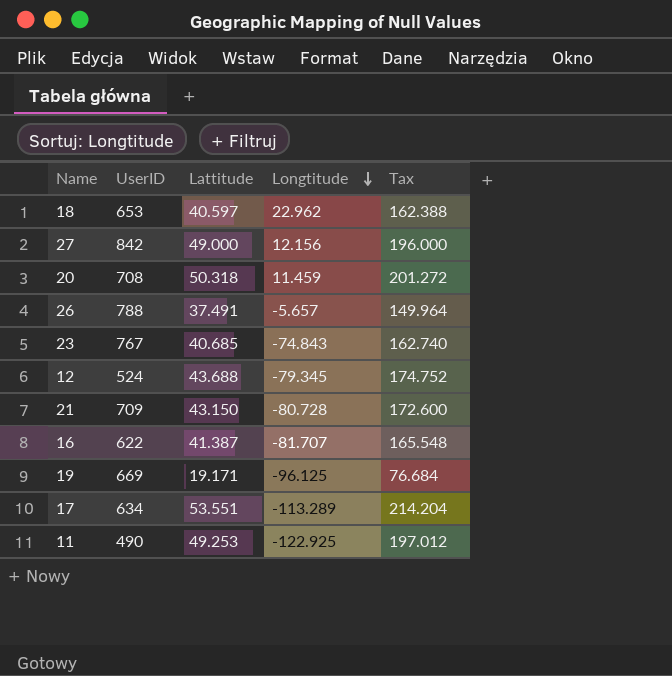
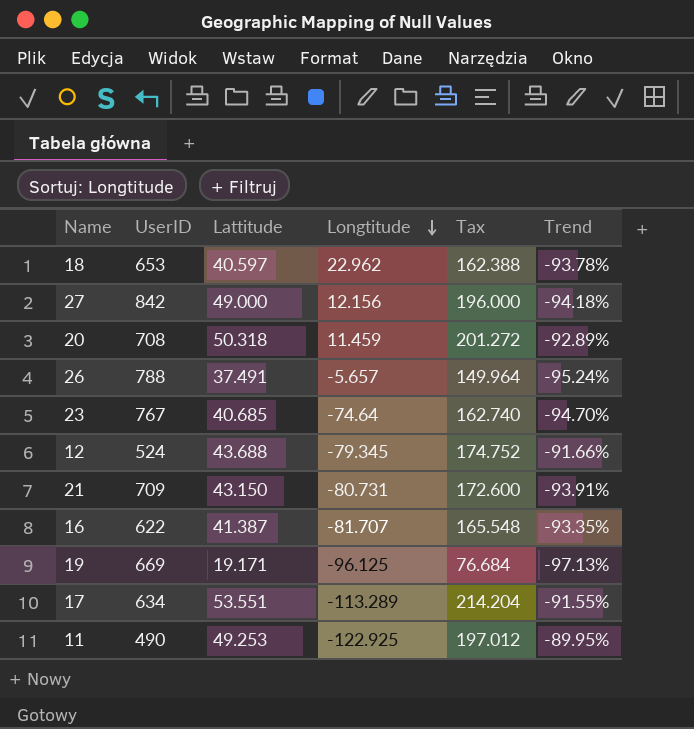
column Trend | formula: none -> ([Lattitude] - [UserID]) / [UserID]
23 | Longtitude: -74.843 -> -74.64
21 | Longtitude: -80.728 -> -80.731

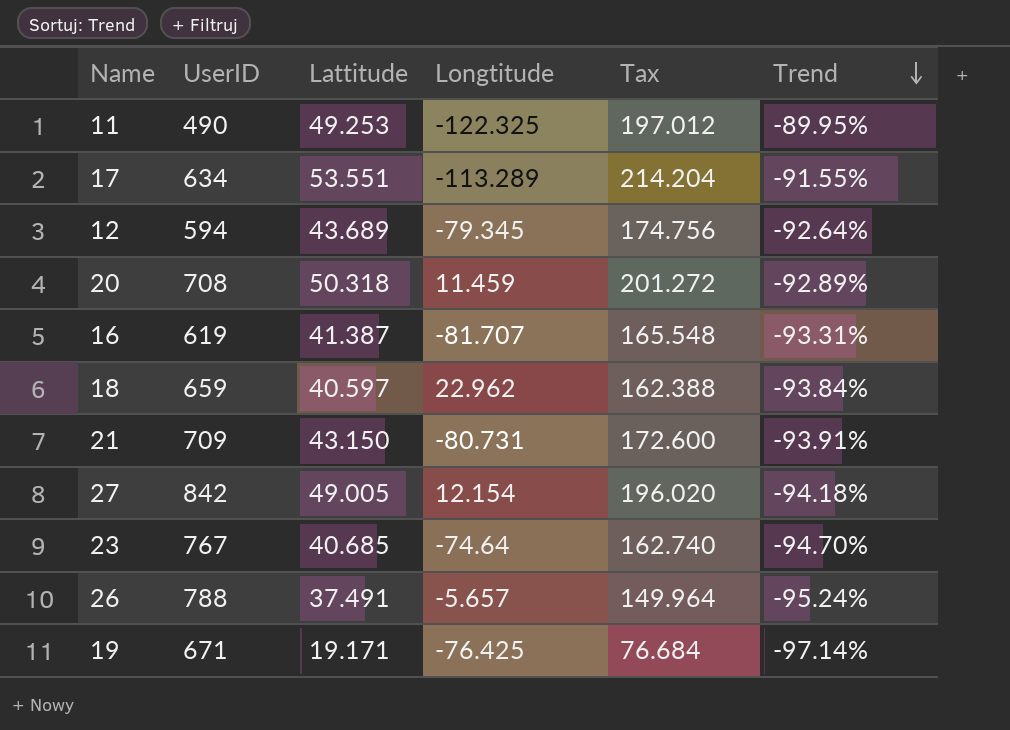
row order: Longtitude descending -> Trend descending
11 | Longtitude: -122.925 -> -122.325
12 | UserID: 524 -> 594
12 | Lattitude: 43.688 -> 43.689
12 | Tax: 174.752 -> 174.756
12 | Trend: -91.66% -> -92.64%
16 | UserID: 622 -> 619
16 | Trend: -93.35% -> -93.31%
18 | UserID: 653 -> 659
18 | Trend: -93.78% -> -93.84%
27 | Lattitude: 49.000 -> 49.005
27 | Longtitude: 12.156 -> 12.154
27 | Tax: 196.000 -> 196.020
19 | UserID: 669 -> 671
19 | Longtitude: -96.125 -> -76.425
19 | Trend: -97.13% -> -97.14%

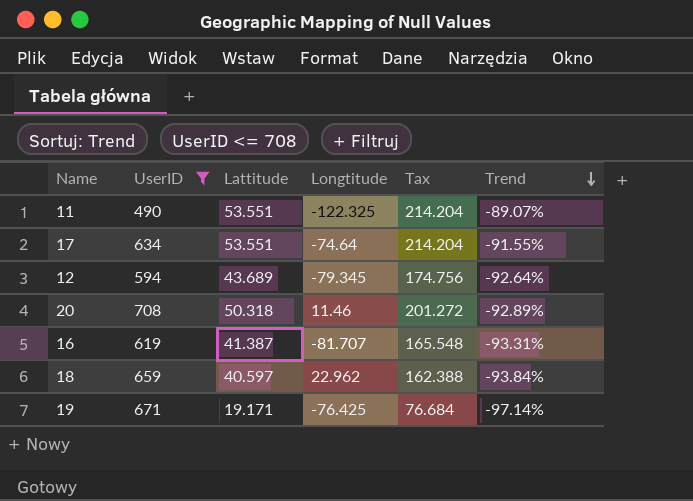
filter: none -> UserID <= 708
11 | Lattitude: 49.253 -> 53.551
11 | Tax: 197.012 -> 214.204
11 | Trend: -89.95% -> -89.07%
17 | Longtitude: -113.289 -> -74.64
20 | Longtitude: 11.459 -> 11.46

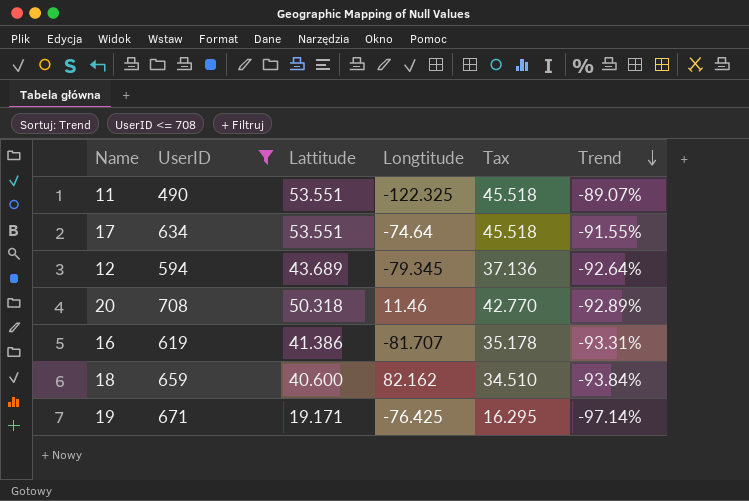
column Tax | formula: [Lattitude] * 4 -> [Lattitude] * 0.85
16 | Lattitude: 41.387 -> 41.386
18 | Lattitude: 40.597 -> 40.600
18 | Longtitude: 22.962 -> 82.162

